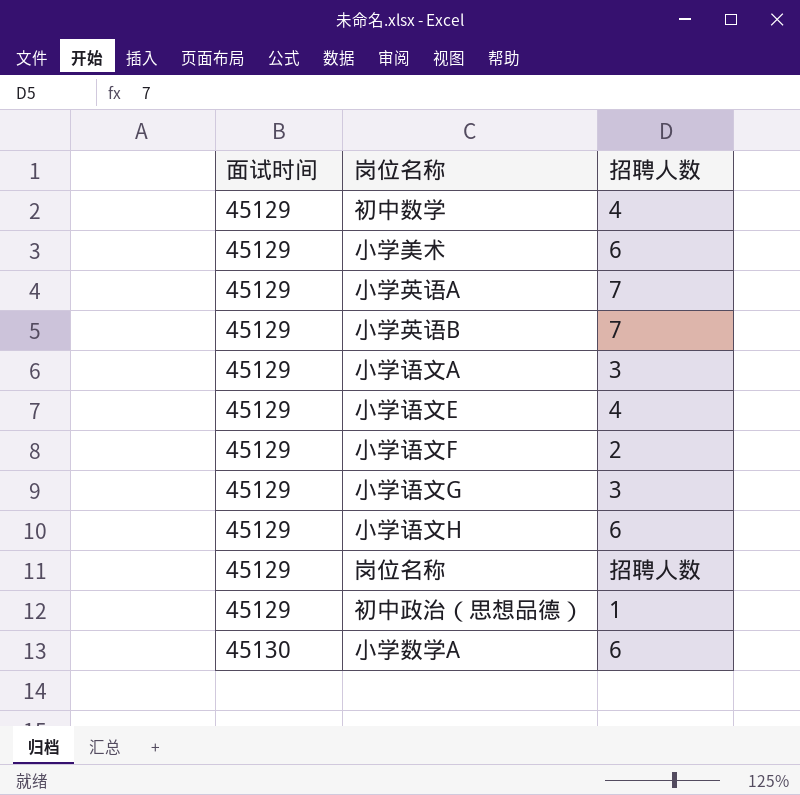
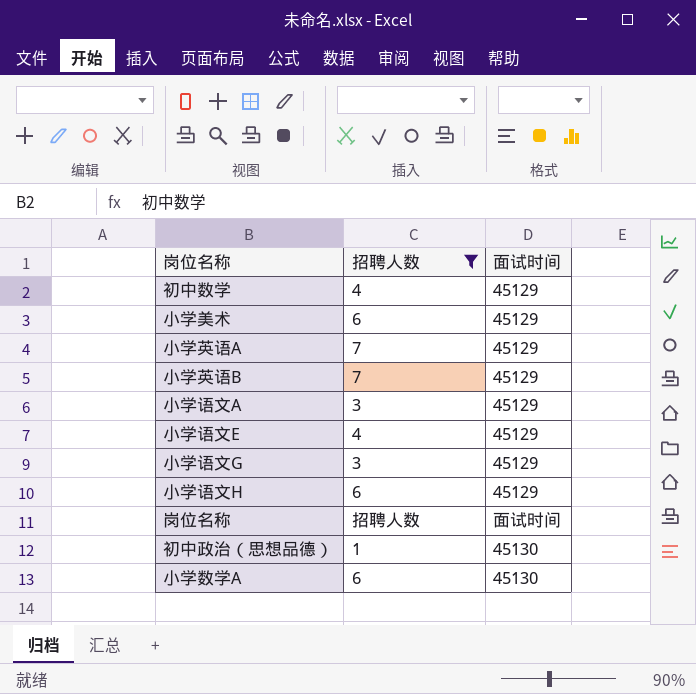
filter: none -> 招聘人数 != 2
column 面试时间 | position: 1 -> 3
岗位名称 | 面试时间: 45129 -> 面试时间
初中政治（思想品德） | 面试时间: 45129 -> 45130

